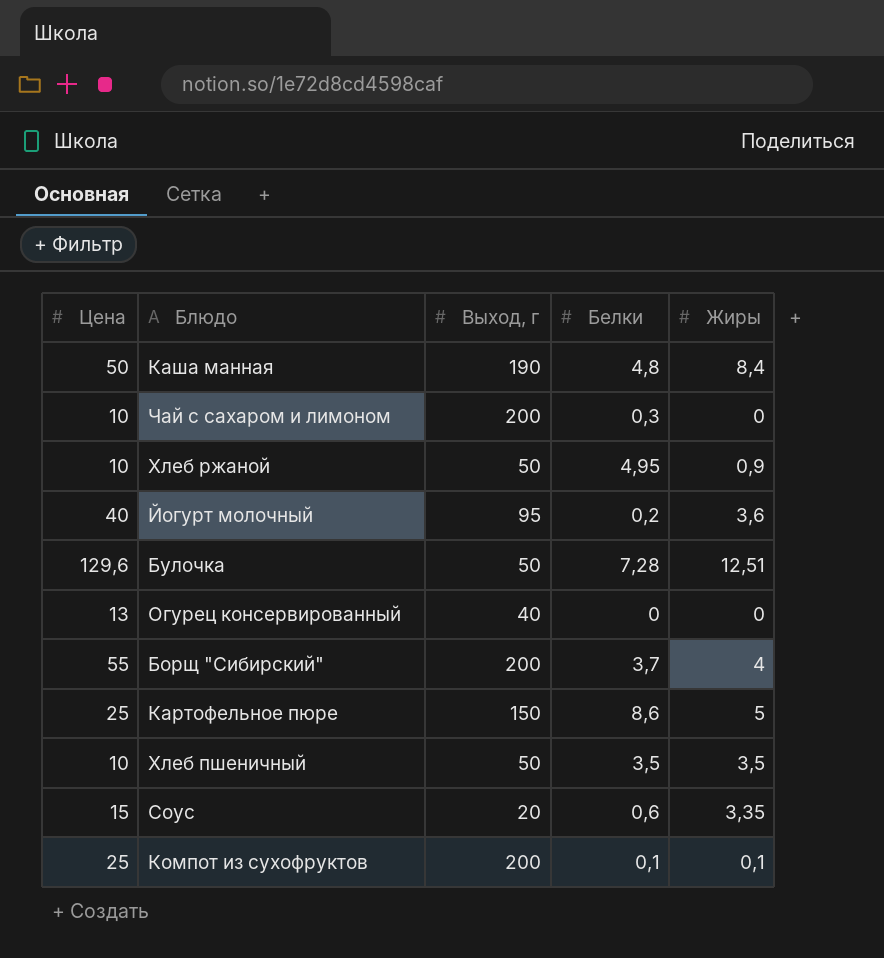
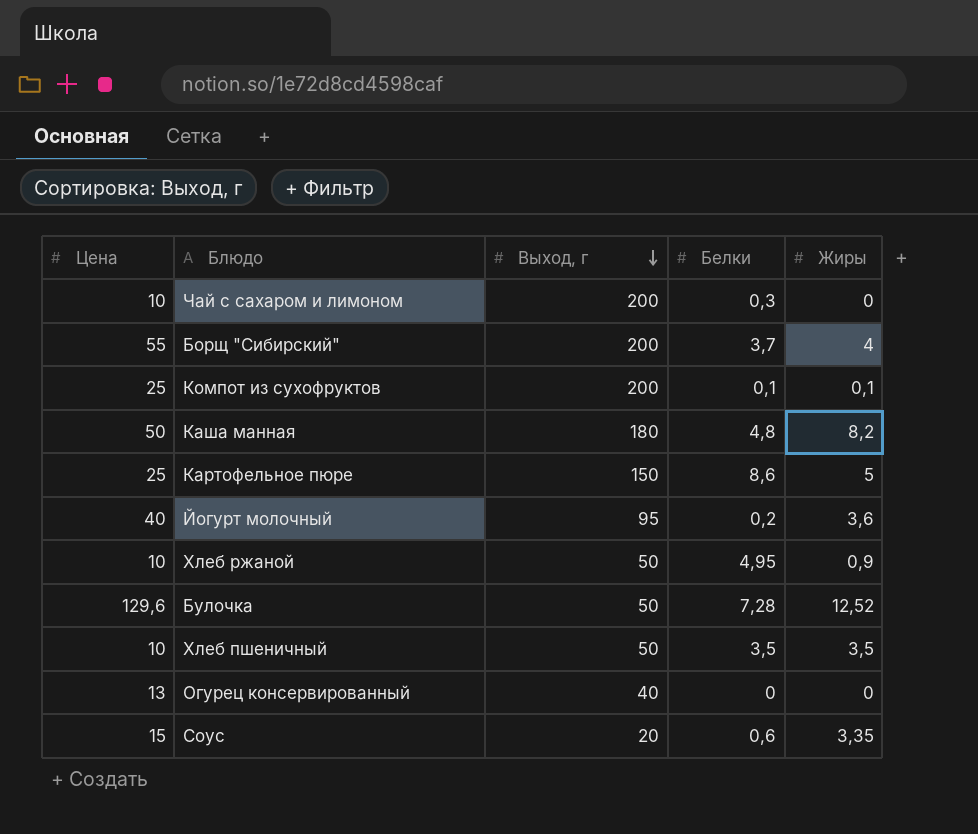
row order: none -> Выход, г descending
Каша манная | Выход, г: 190 -> 180
Каша манная | Жиры: 8,4 -> 8,2
Булочка | Жиры: 12,51 -> 12,52

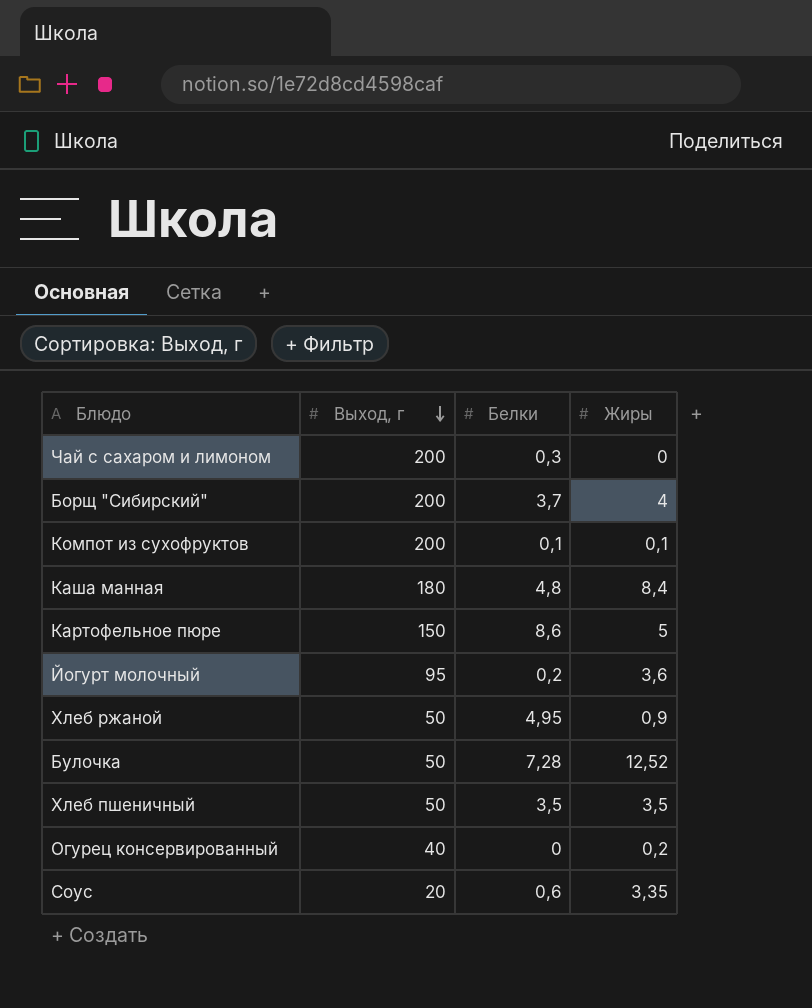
column Цена | position: 1 -> none
Каша манная | Жиры: 8,2 -> 8,4
Огурец консервированный | Жиры: 0 -> 0,2

